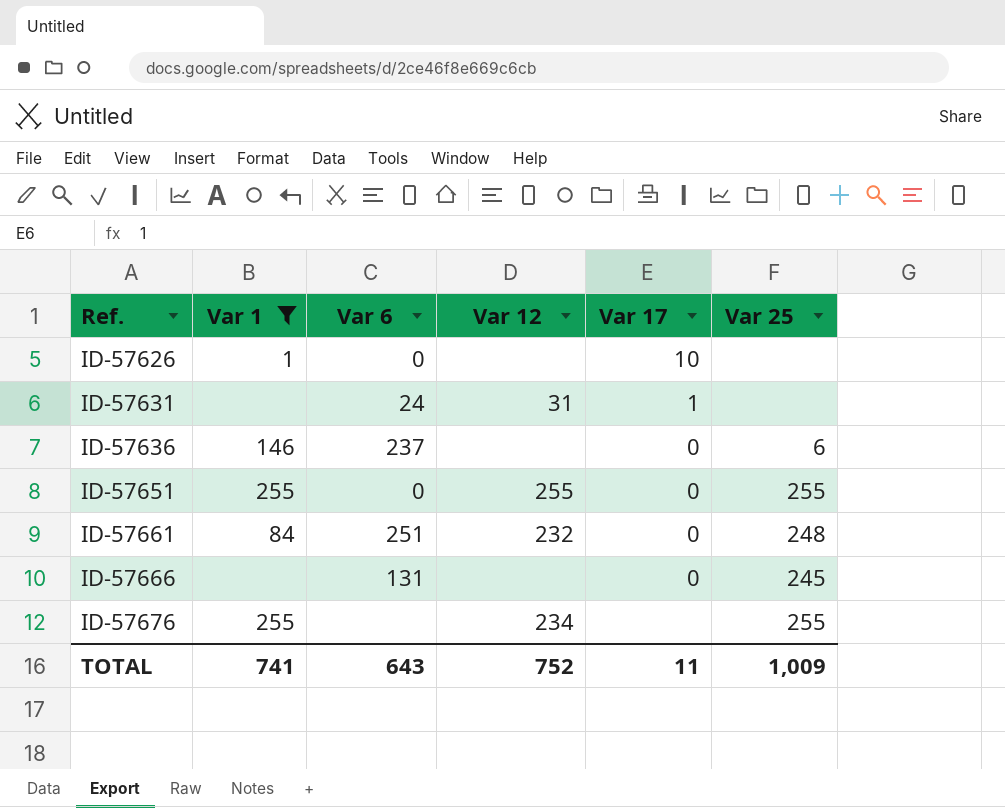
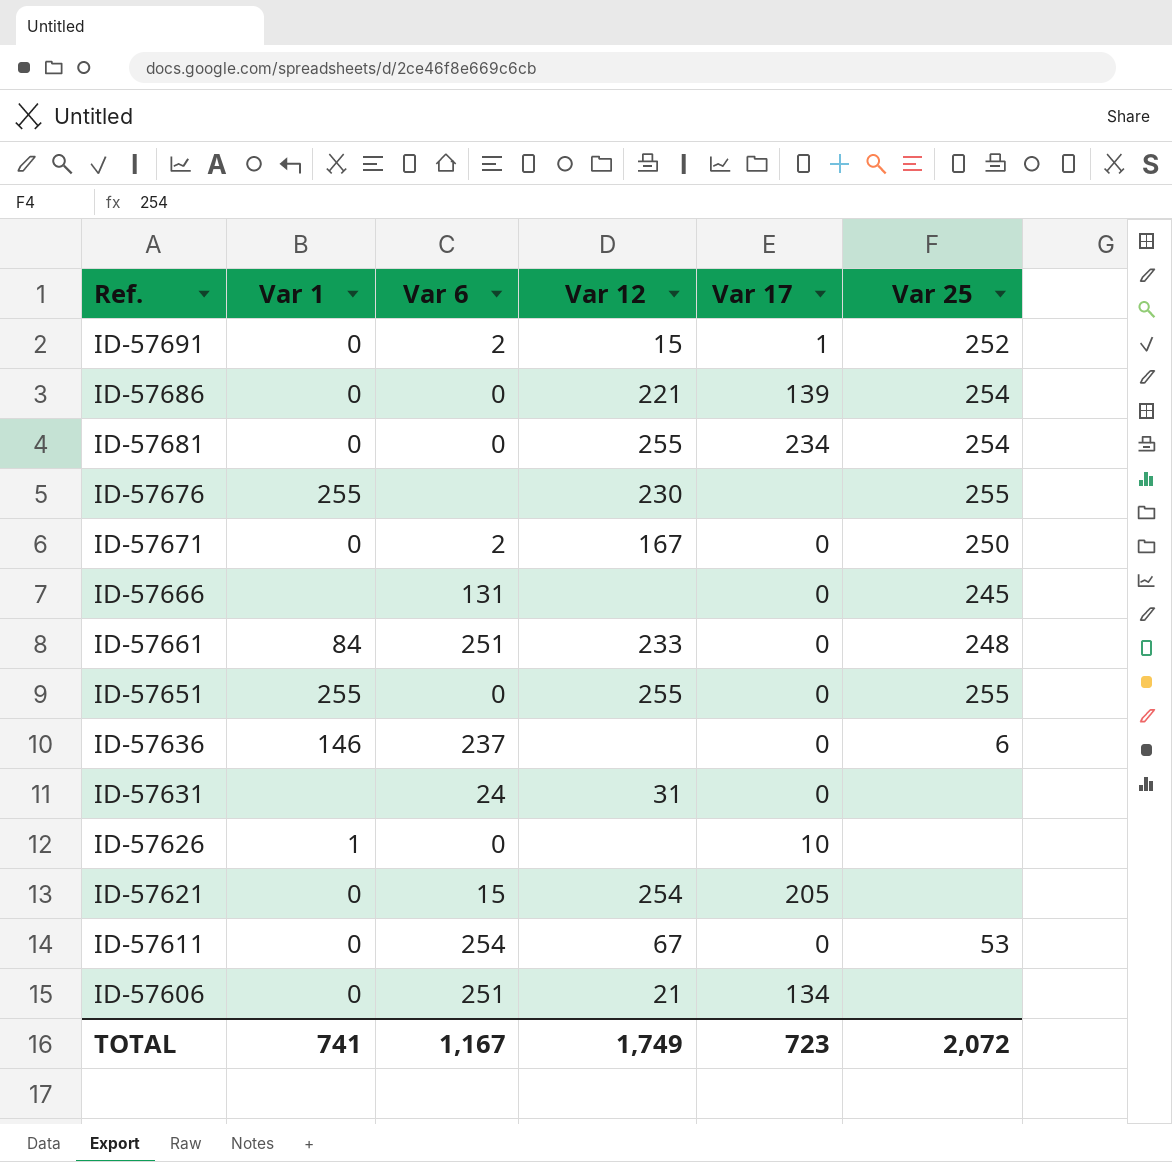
filter: Var 1 != 0 -> none
row order: Ref. ascending -> Ref. descending
ID-57676 | Var 12: 234 -> 230
ID-57661 | Var 12: 232 -> 233
ID-57631 | Var 17: 1 -> 0
TOTAL | Var 6: 643 -> 1,167
TOTAL | Var 12: 752 -> 1,749
TOTAL | Var 17: 11 -> 723
TOTAL | Var 25: 1,009 -> 2,072

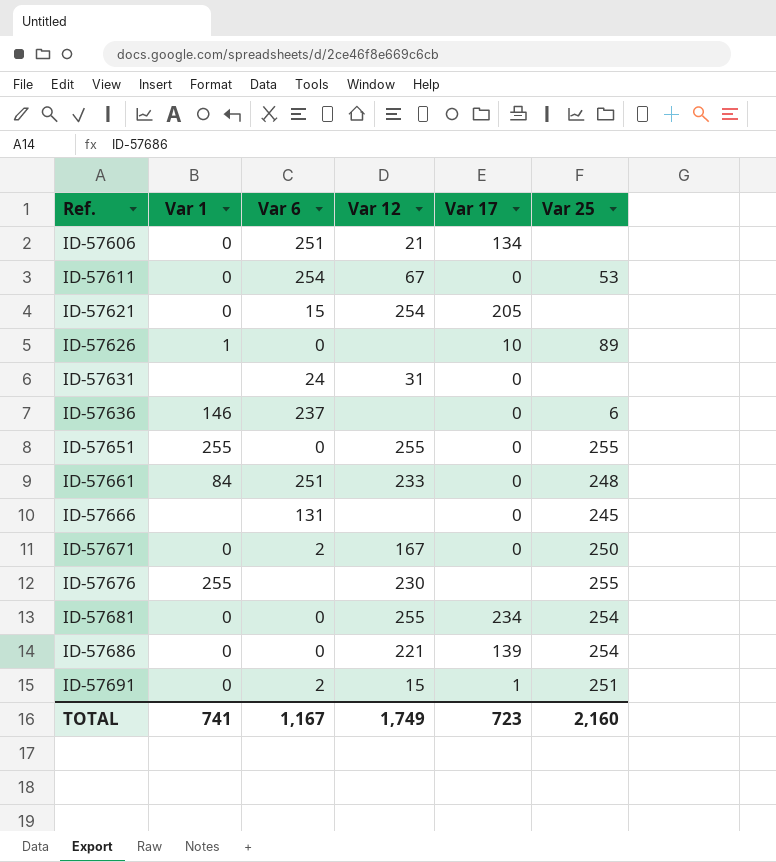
row order: Ref. descending -> Ref. ascending
ID-57626 | Var 25: none -> 89
ID-57691 | Var 25: 252 -> 251
TOTAL | Var 25: 2,072 -> 2,160

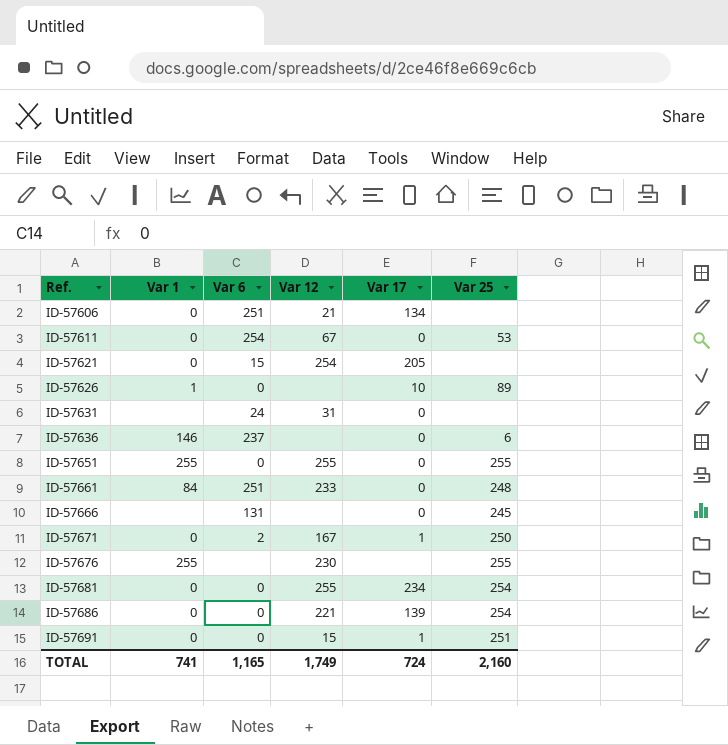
ID-57671 | Var 17: 0 -> 1
ID-57691 | Var 6: 2 -> 0
TOTAL | Var 6: 1,167 -> 1,165
TOTAL | Var 17: 723 -> 724

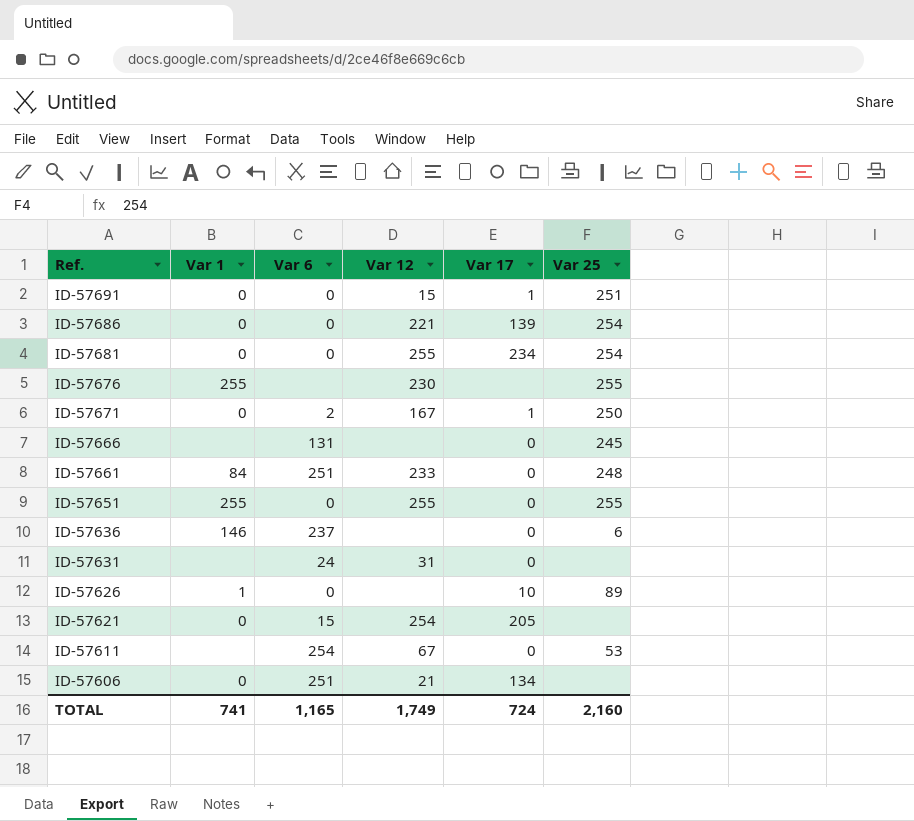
row order: Ref. ascending -> Ref. descending
ID-57611 | Var 1: 0 -> none

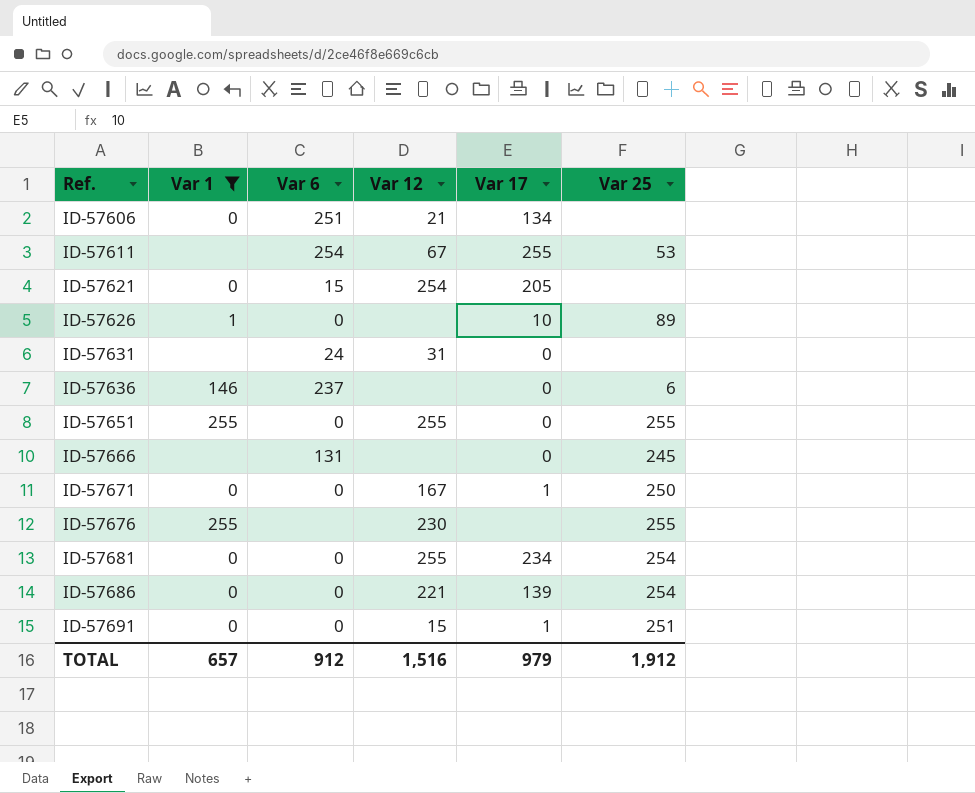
filter: none -> Var 1 != 84
row order: Ref. descending -> Ref. ascending
ID-57611 | Var 17: 0 -> 255
ID-57671 | Var 6: 2 -> 0
TOTAL | Var 1: 741 -> 657
TOTAL | Var 6: 1,165 -> 912
TOTAL | Var 12: 1,749 -> 1,516
TOTAL | Var 17: 724 -> 979
TOTAL | Var 25: 2,160 -> 1,912

